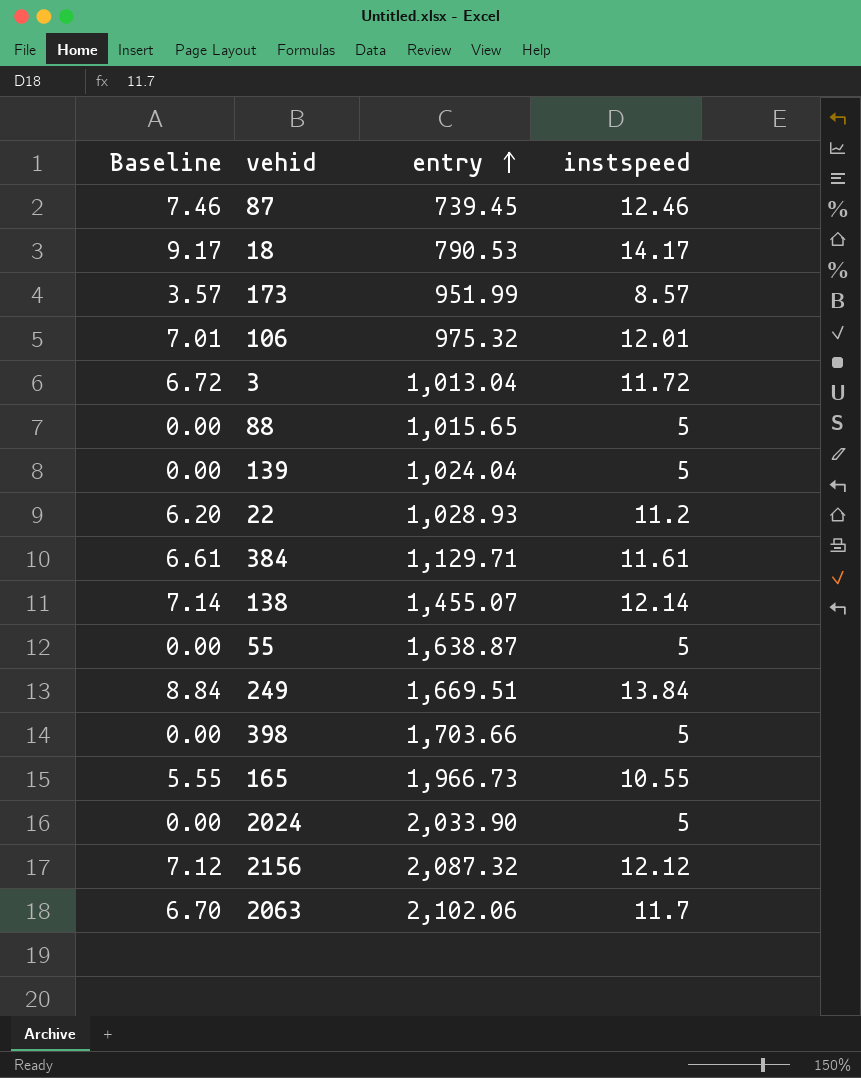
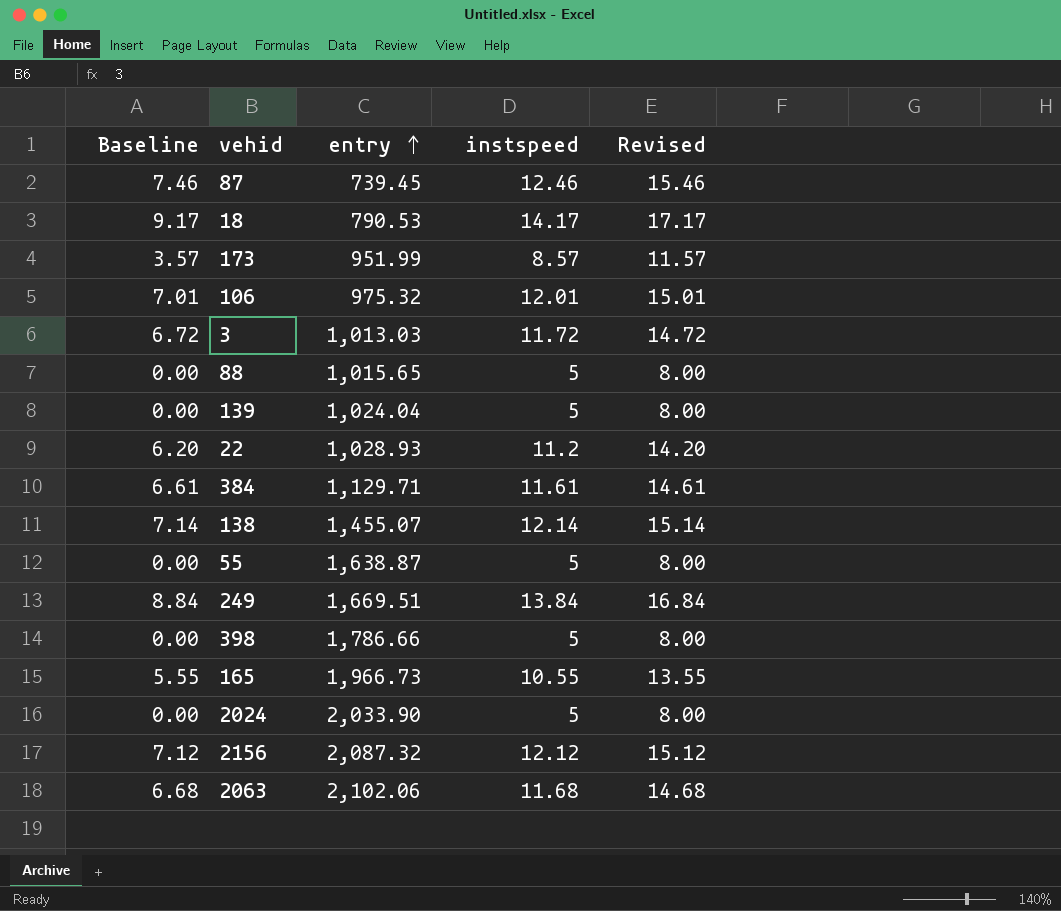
column Revised | formula: none -> [instspeed] + 3
3 | entry: 1,013.04 -> 1,013.03
398 | entry: 1,703.66 -> 1,786.66
2063 | Baseline: 6.70 -> 6.68
2063 | instspeed: 11.7 -> 11.68

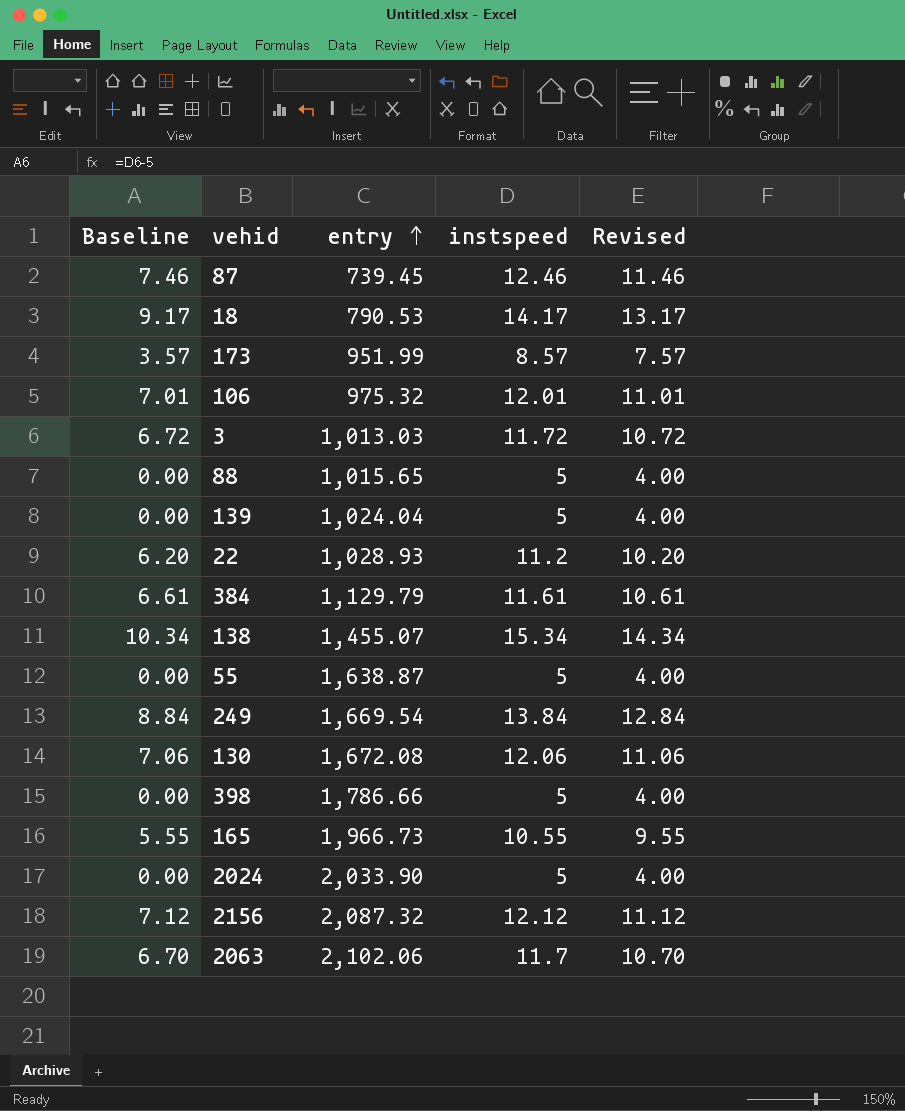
column Revised | formula: [instspeed] + 3 -> [instspeed] - 1
384 | entry: 1,129.71 -> 1,129.79
138 | Baseline: 7.14 -> 10.34
138 | instspeed: 12.14 -> 15.34
249 | entry: 1,669.51 -> 1,669.54
row 130: none -> 7.06 | 1,672.08 | 12.06 | 11.06
2063 | Baseline: 6.68 -> 6.70
2063 | instspeed: 11.68 -> 11.7

